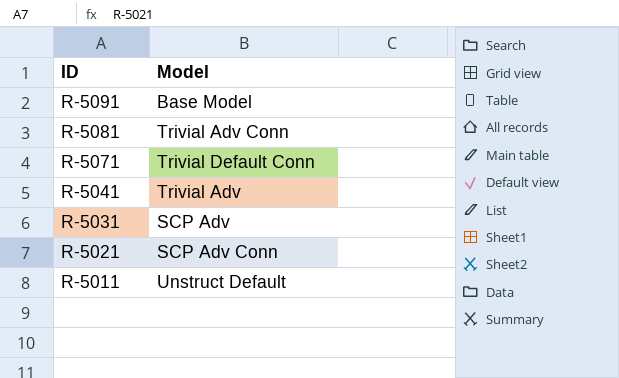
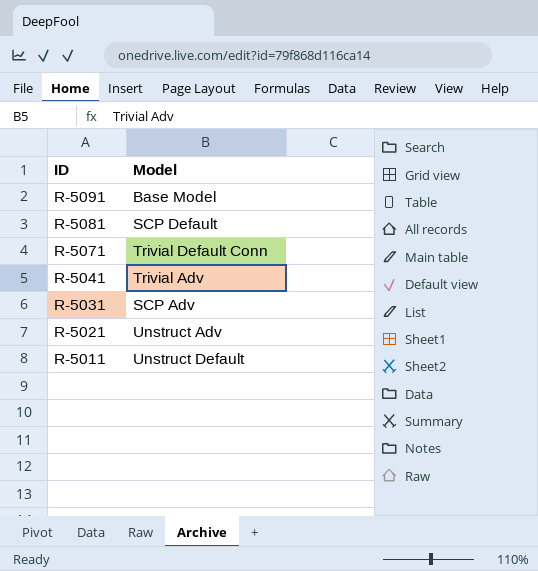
R-5081 | Model: Trivial Adv Conn -> SCP Default
R-5021 | Model: SCP Adv Conn -> Unstruct Adv

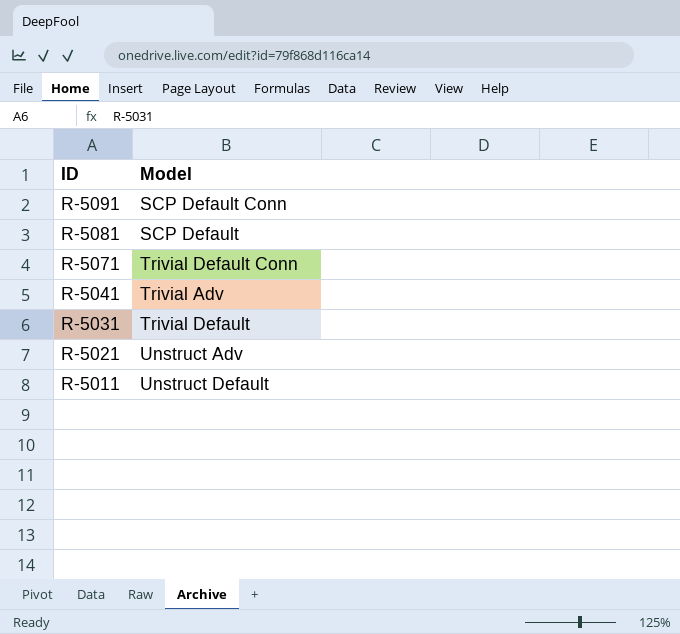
R-5091 | Model: Base Model -> SCP Default Conn
R-5031 | Model: SCP Adv -> Trivial Default

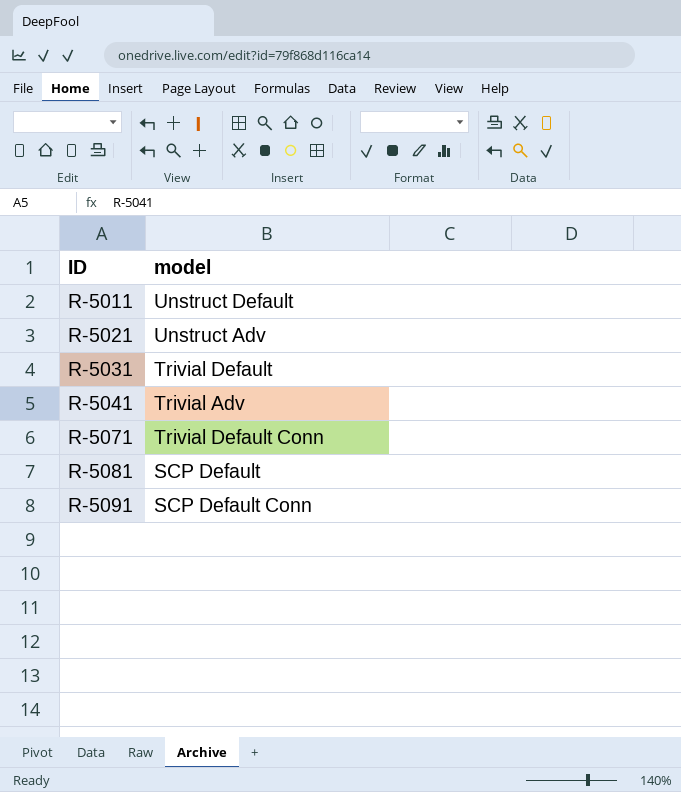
row order: ID descending -> ID ascending
column name: Model -> model

